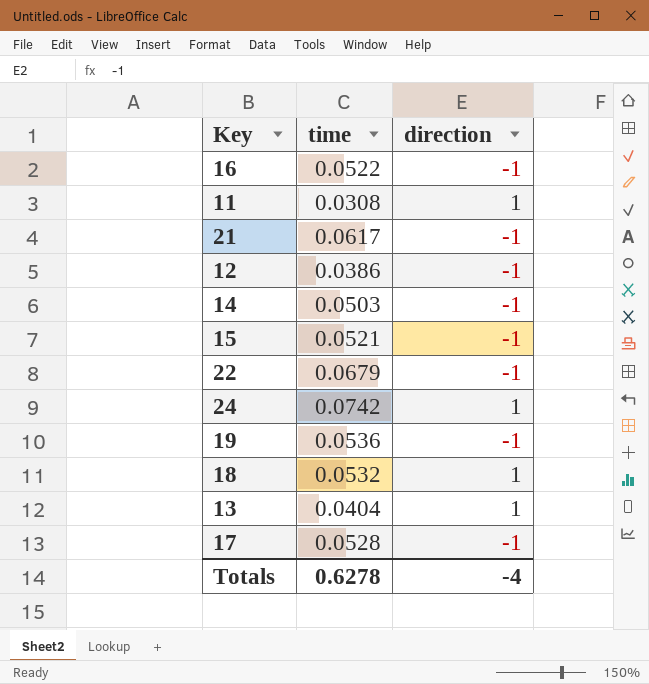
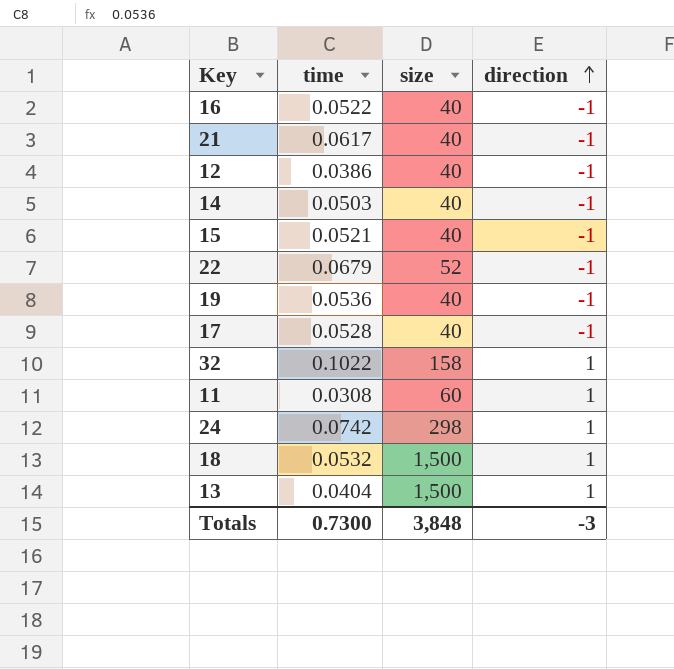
row order: none -> direction ascending
column size | position: none -> 3
row 32: none -> 0.1022 | 158 | 1
Totals | time: 0.6278 -> 0.7300
Totals | direction: -4 -> -3

